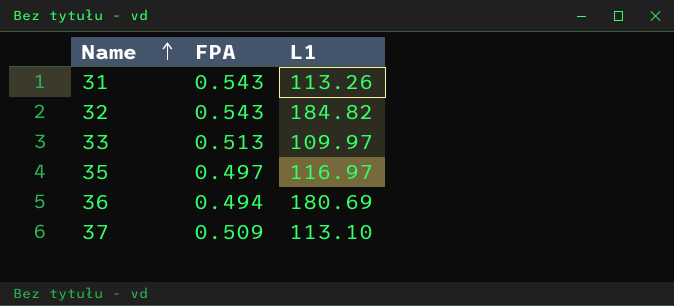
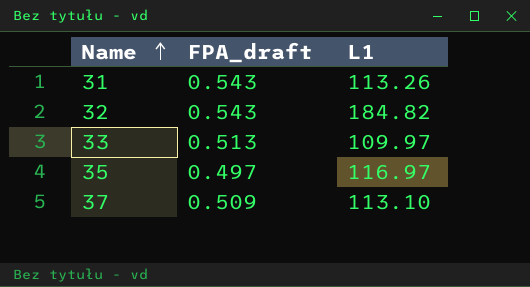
column name: FPA -> FPA_draft
row 36: 0.494 | 180.69 -> none

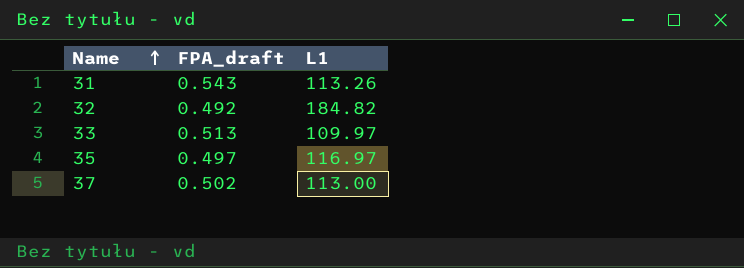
32 | FPA_draft: 0.543 -> 0.492
37 | FPA_draft: 0.509 -> 0.502
37 | L1: 113.10 -> 113.00

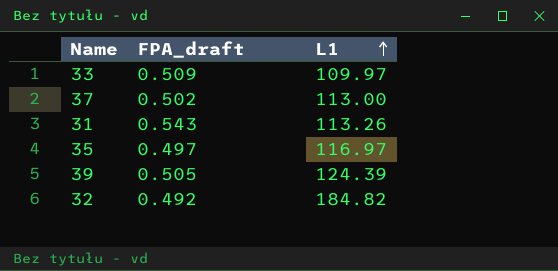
row order: Name ascending -> L1 ascending
33 | FPA_draft: 0.513 -> 0.509
row 39: none -> 0.505 | 124.39

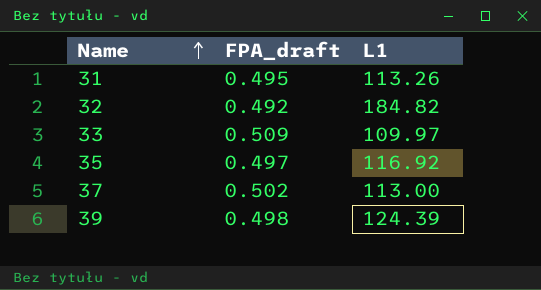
row order: L1 ascending -> Name ascending
31 | FPA_draft: 0.543 -> 0.495
35 | L1: 116.97 -> 116.92
39 | FPA_draft: 0.505 -> 0.498

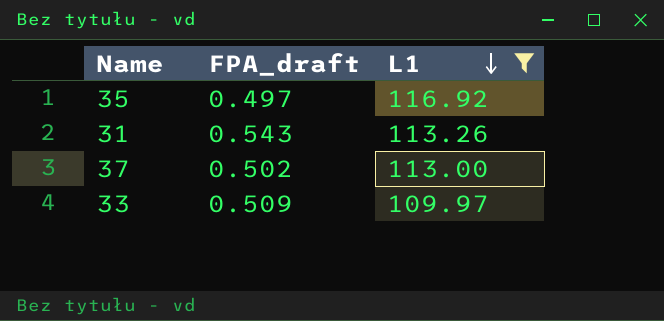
filter: none -> L1 <= 116.92
row order: Name ascending -> L1 descending
31 | FPA_draft: 0.495 -> 0.543

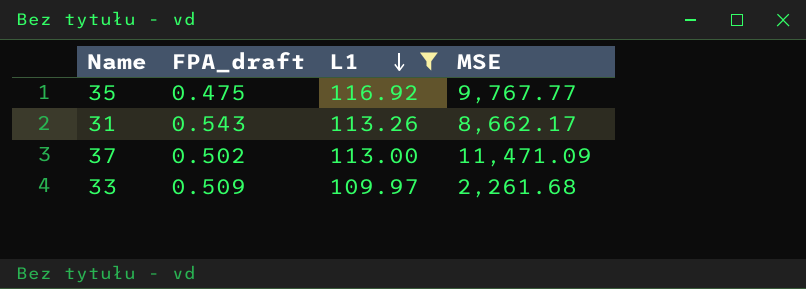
column MSE | position: none -> 4
35 | FPA_draft: 0.497 -> 0.475

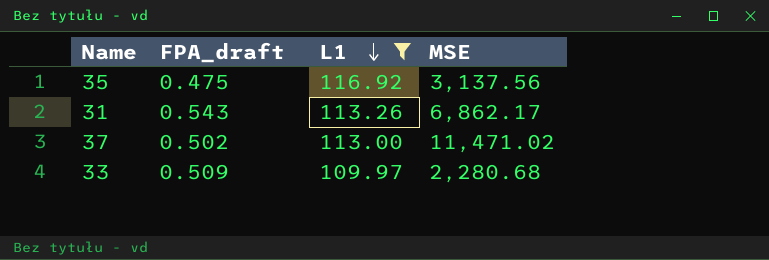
35 | MSE: 9,767.77 -> 3,137.56
31 | MSE: 8,662.17 -> 6,862.17
37 | MSE: 11,471.09 -> 11,471.02
33 | MSE: 2,261.68 -> 2,280.68

